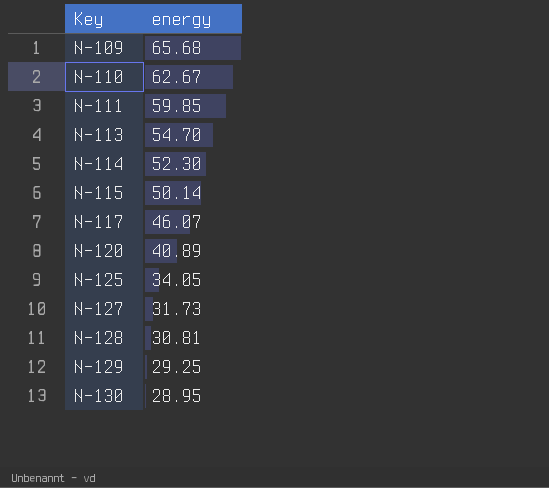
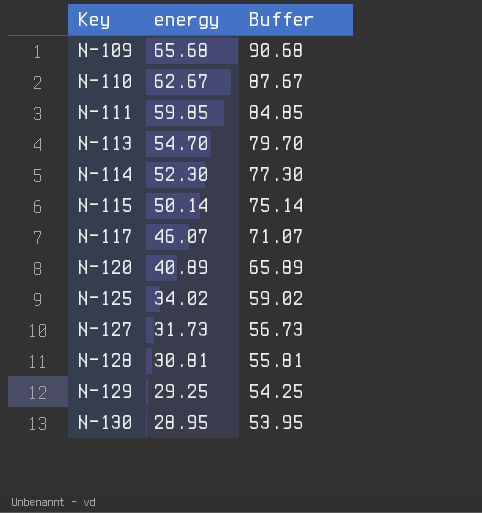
column Buffer | formula: none -> [energy] + 25
N-125 | energy: 34.05 -> 34.02

